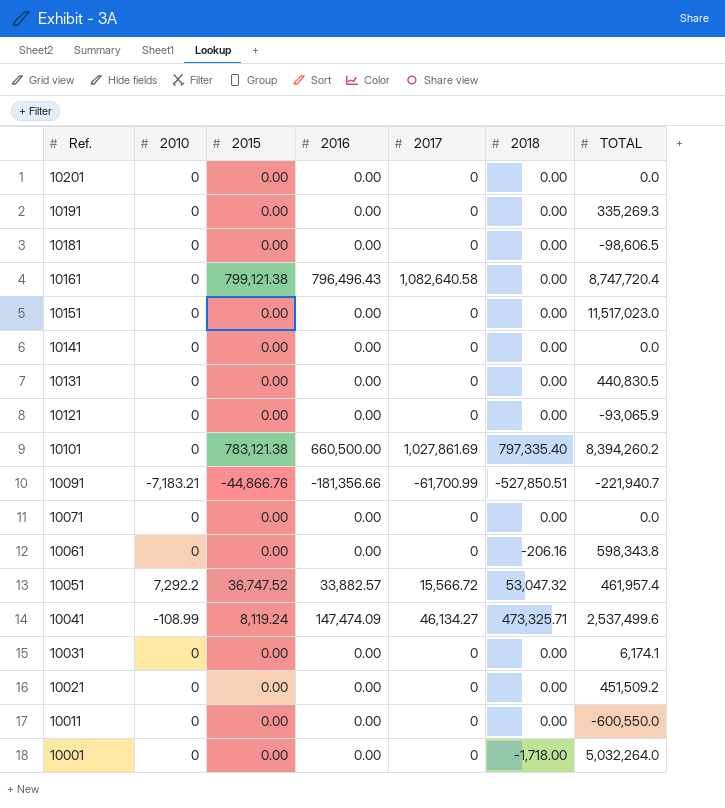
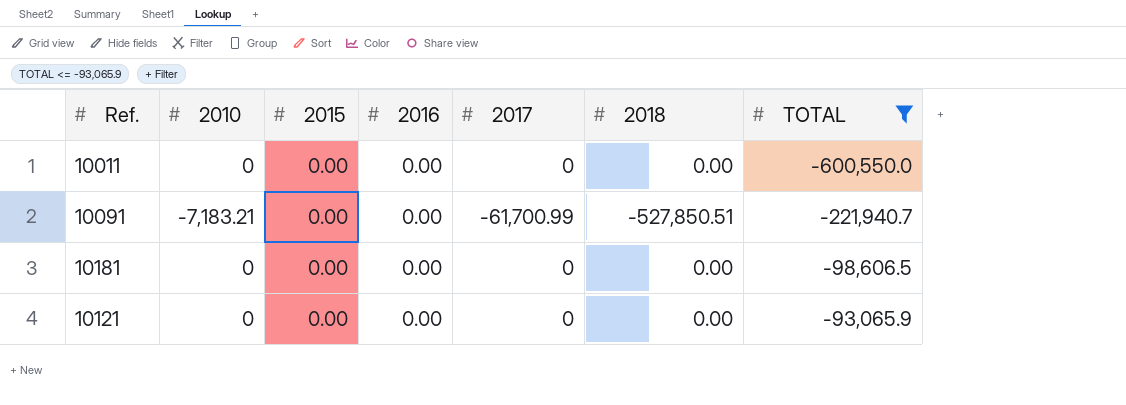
filter: none -> TOTAL <= -93,065.9
row order: Ref. descending -> TOTAL ascending
10091 | 2015: -44,866.76 -> 0.00
10091 | 2016: -181,356.66 -> 0.00

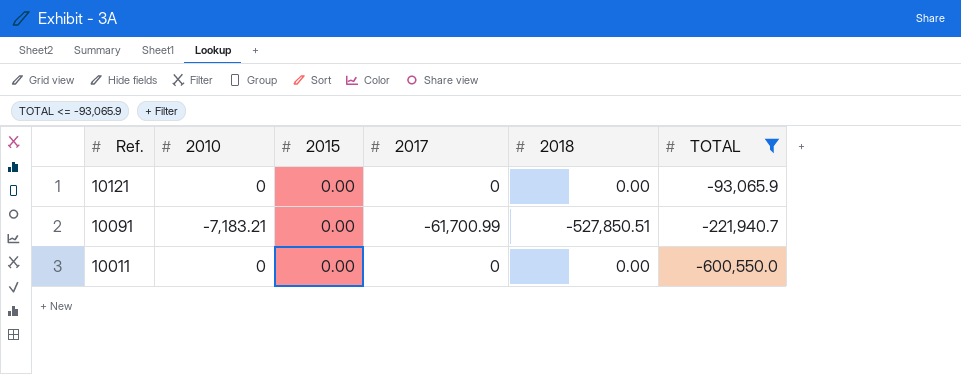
row order: TOTAL ascending -> Ref. descending
column 2016 | position: 4 -> none
row 10181: 0 | 0.00 | 0.00 | 0 | 0.00 | -98,606.5 -> none

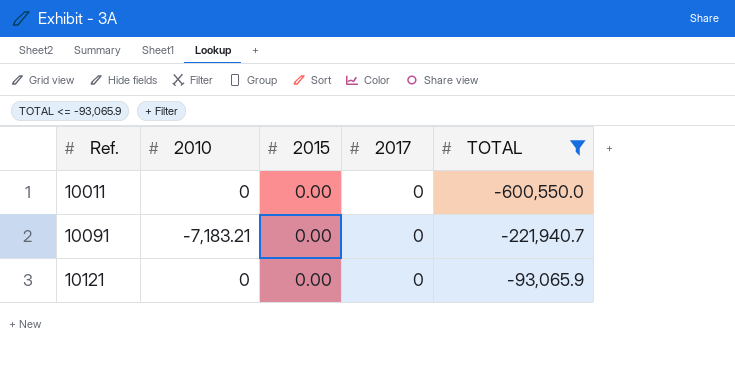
row order: Ref. descending -> Ref. ascending
column 2018 | position: 5 -> none
10091 | 2017: -61,700.99 -> 0

